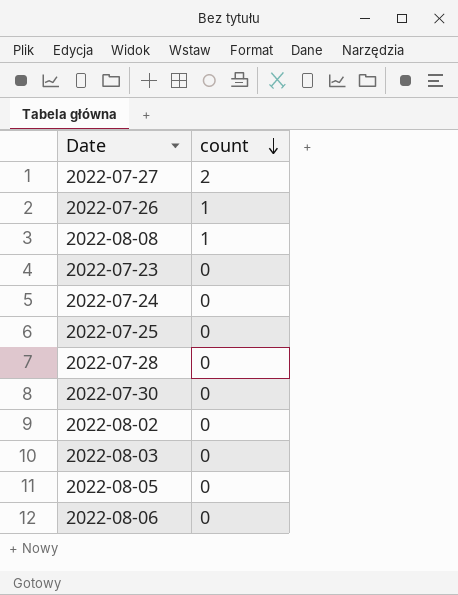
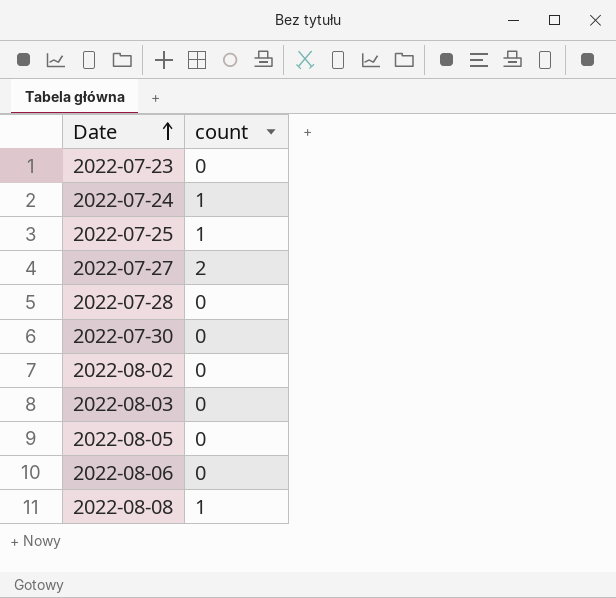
row order: count descending -> Date ascending
row 2022-07-26: 1 -> none
2022-07-24 | count: 0 -> 1
2022-07-25 | count: 0 -> 1

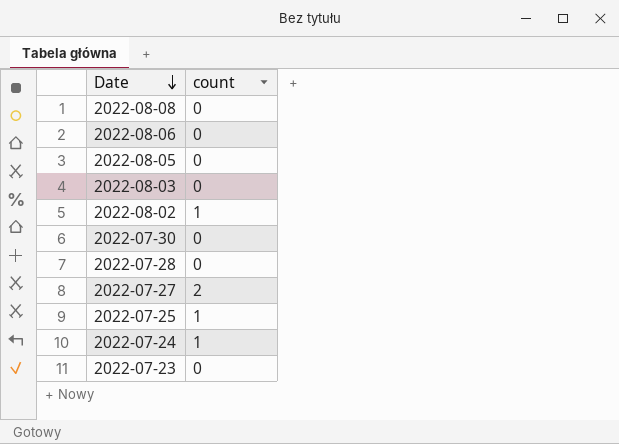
row order: Date ascending -> Date descending
2022-08-08 | count: 1 -> 0
2022-08-02 | count: 0 -> 1

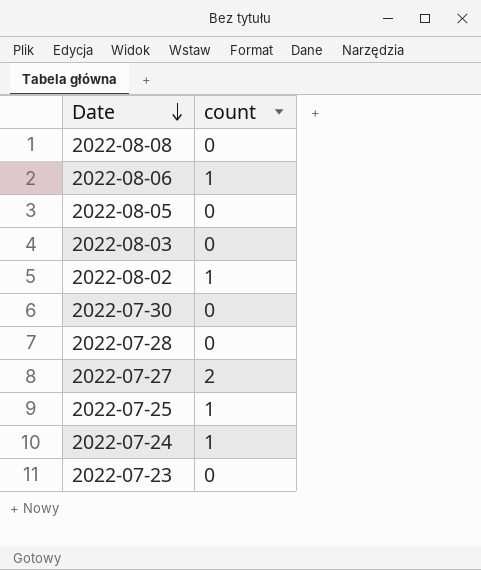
2022-08-06 | count: 0 -> 1

